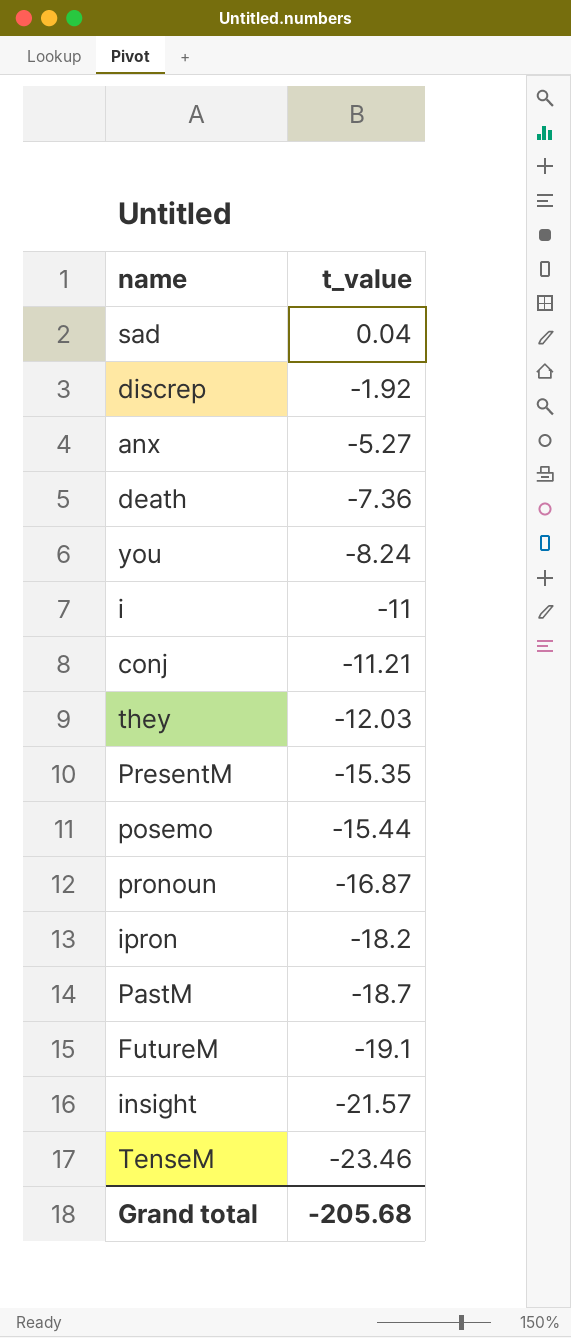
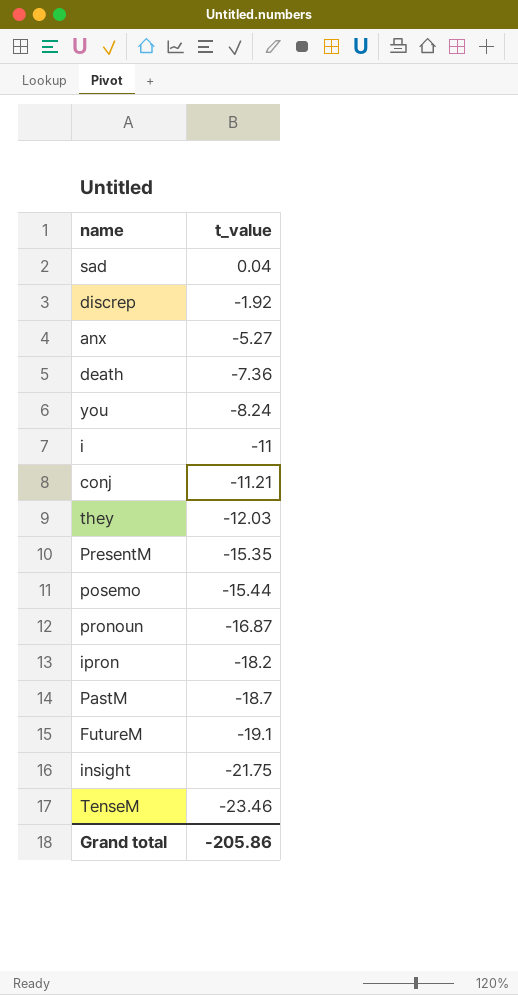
insight | t_value: -21.57 -> -21.75
Grand total | t_value: -205.68 -> -205.86

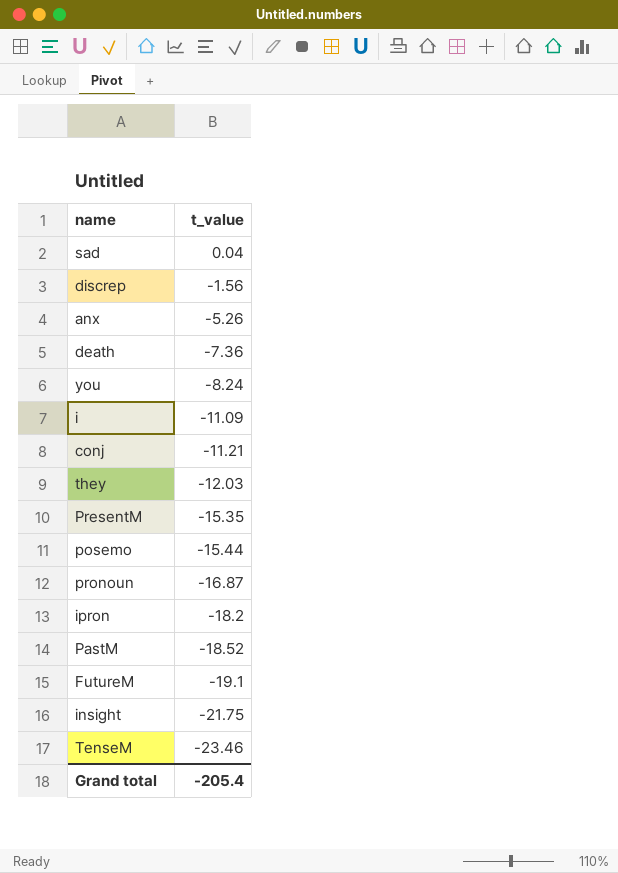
discrep | t_value: -1.92 -> -1.56
anx | t_value: -5.27 -> -5.26
i | t_value: -11 -> -11.09
PastM | t_value: -18.7 -> -18.52
Grand total | t_value: -205.86 -> -205.4

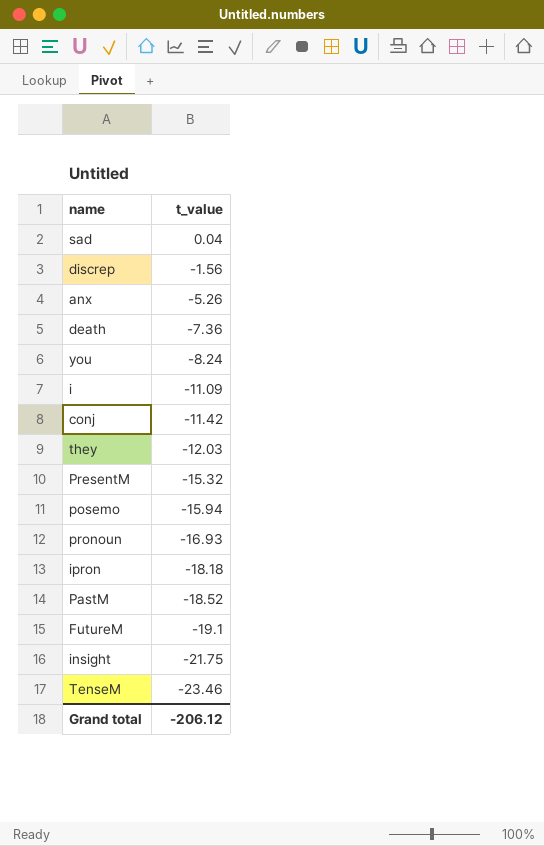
conj | t_value: -11.21 -> -11.42
PresentM | t_value: -15.35 -> -15.32
posemo | t_value: -15.44 -> -15.94
pronoun | t_value: -16.87 -> -16.93
ipron | t_value: -18.2 -> -18.18
Grand total | t_value: -205.4 -> -206.12

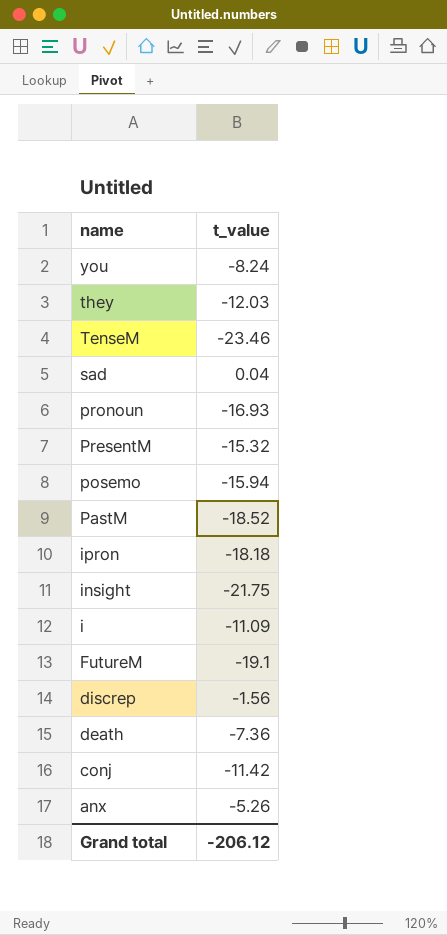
row order: t_value descending -> name descending

